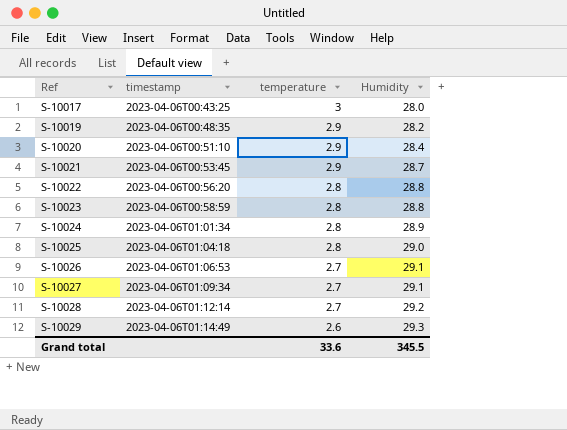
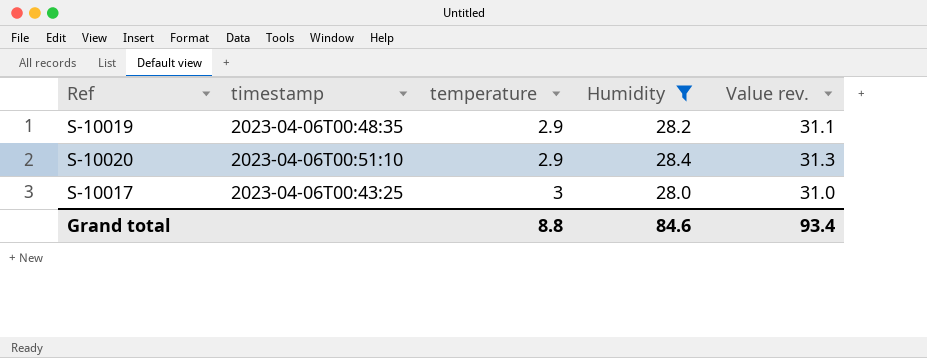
filter: none -> Humidity <= 28.4
row order: Ref ascending -> temperature ascending
column Value rev. | formula: none -> [temperature] + [Humidity]
Grand total | temperature: 33.6 -> 8.8
Grand total | Humidity: 345.5 -> 84.6

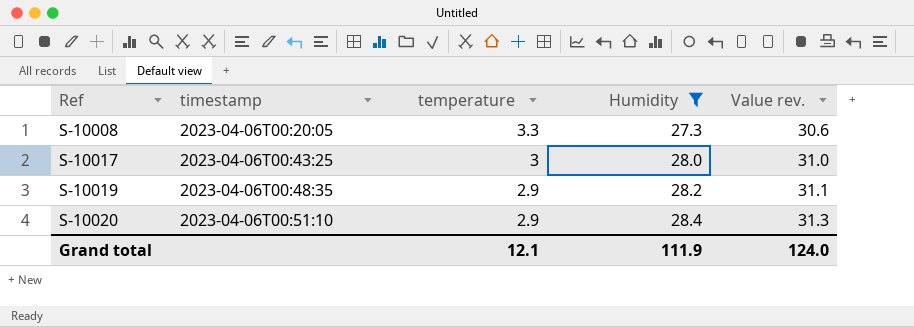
row order: temperature ascending -> Ref ascending
row S-10008: none -> 2023-04-06T00:20:05 | 3.3 | 27.3 | 30.6
Grand total | temperature: 8.8 -> 12.1
Grand total | Humidity: 84.6 -> 111.9
Grand total | Value rev.: 93.4 -> 124.0

